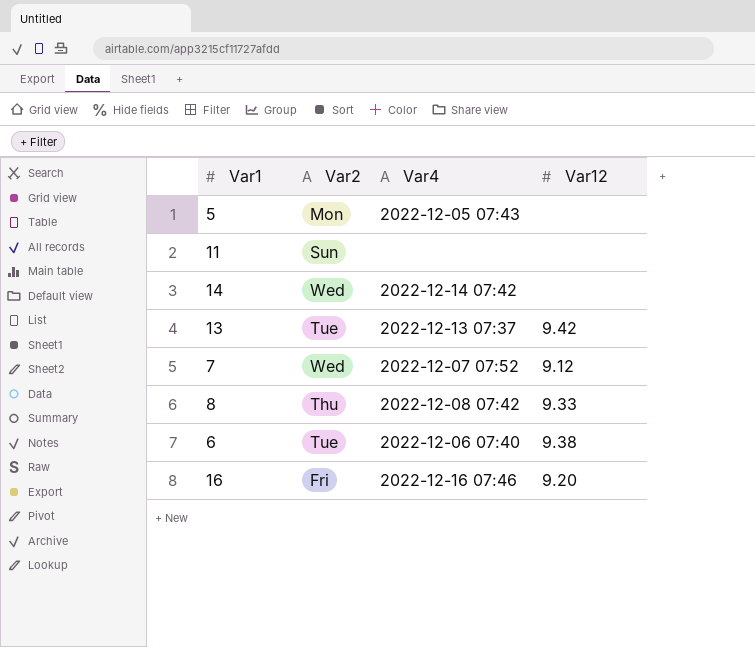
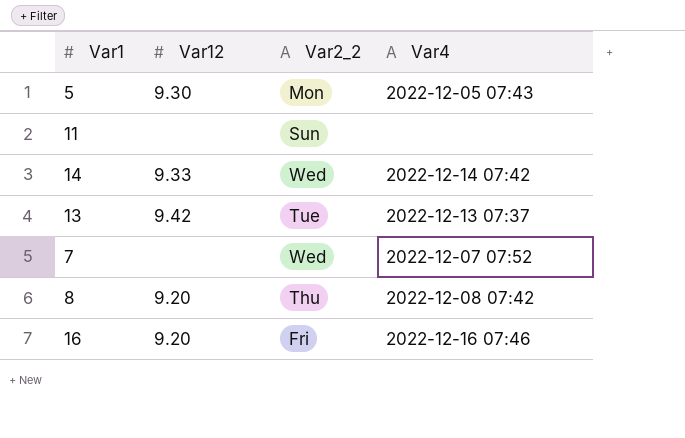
column Var12 | position: 4 -> 2
column name: Var2 -> Var2_2
row 6: Tue | 2022-12-06 07:40 | 9.38 -> none
5 | Var12: none -> 9.30
14 | Var12: none -> 9.33
7 | Var12: 9.12 -> none
8 | Var12: 9.33 -> 9.20

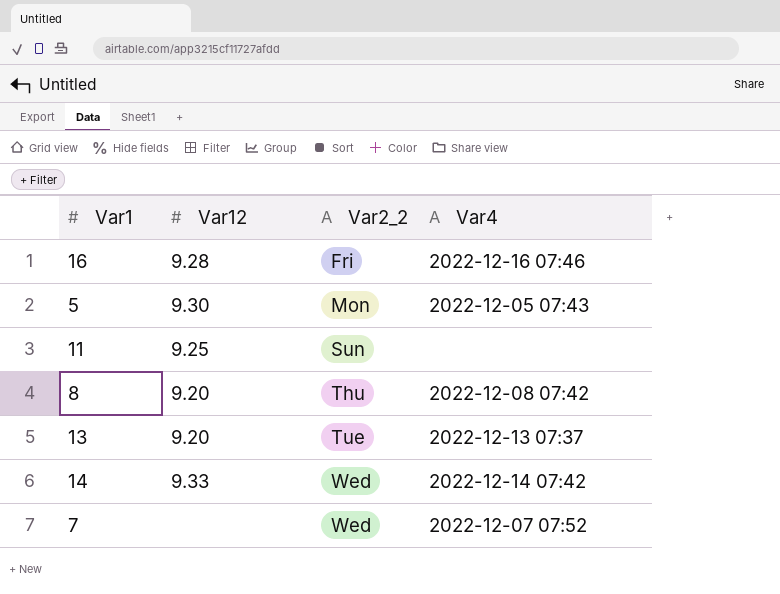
row order: none -> Var2_2 ascending
16 | Var12: 9.20 -> 9.28
11 | Var12: none -> 9.25
13 | Var12: 9.42 -> 9.20

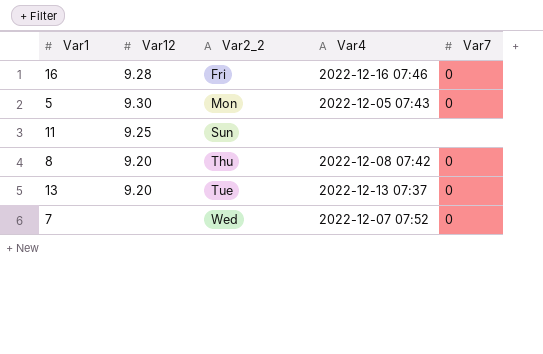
column Var7 | position: none -> 5
row 14: 9.33 | Wed | 2022-12-14 07:42 -> none

